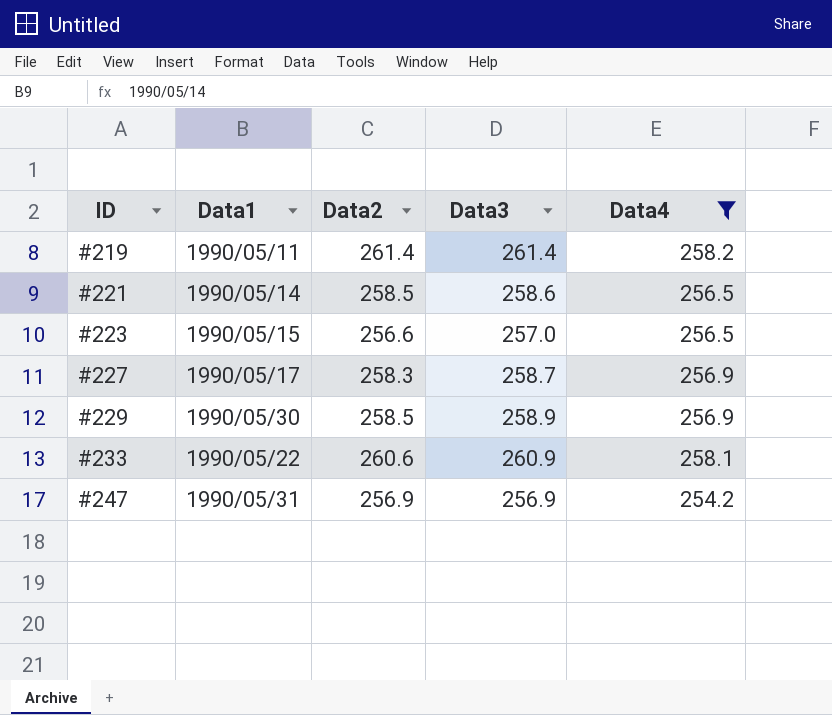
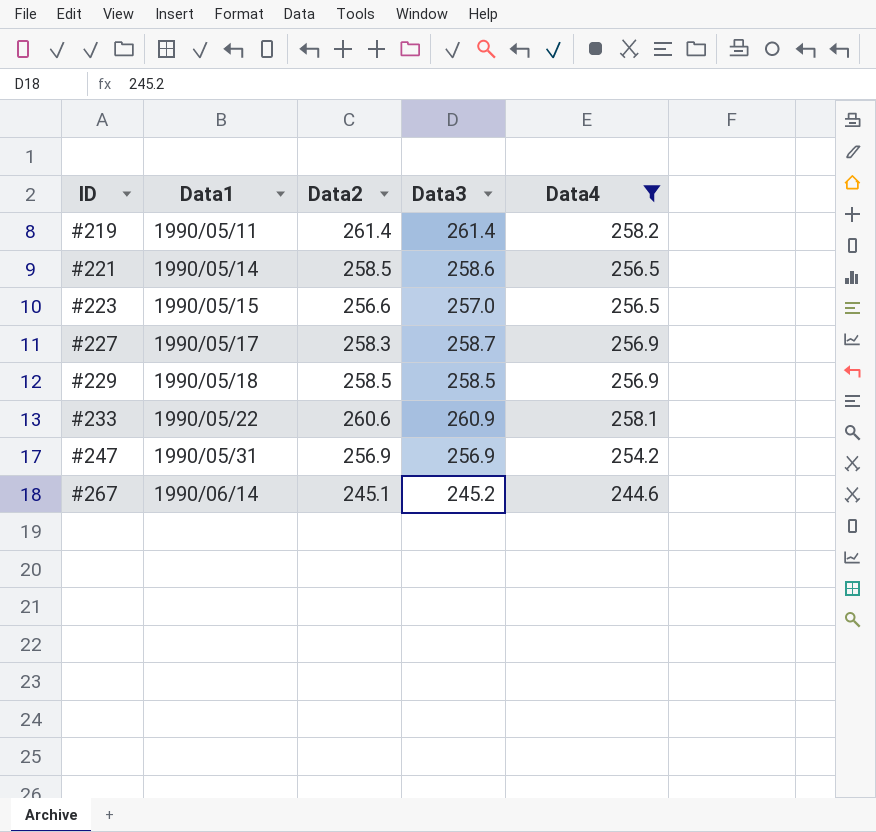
#229 | Data1: 1990/05/30 -> 1990/05/18
#229 | Data3: 258.9 -> 258.5
row #267: none -> 1990/06/14 | 245.1 | 245.2 | 244.6

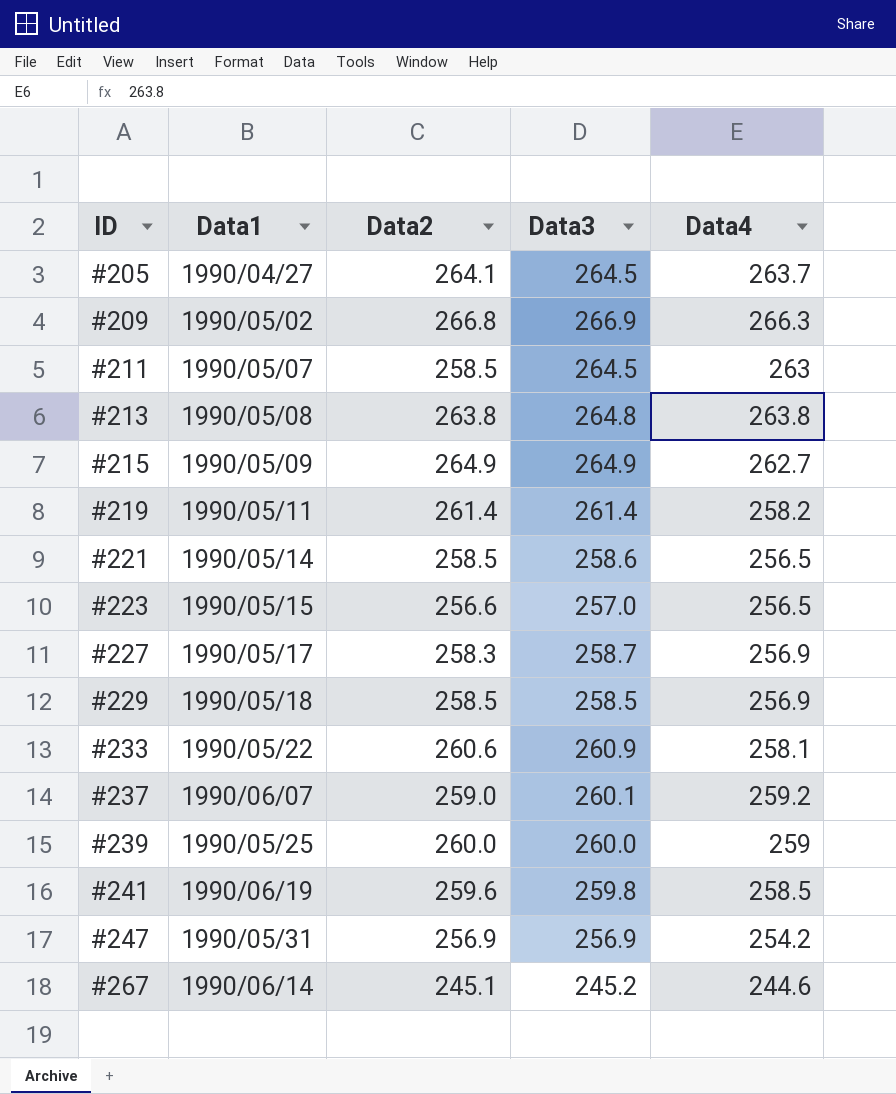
filter: Data4 <= 258.2 -> none

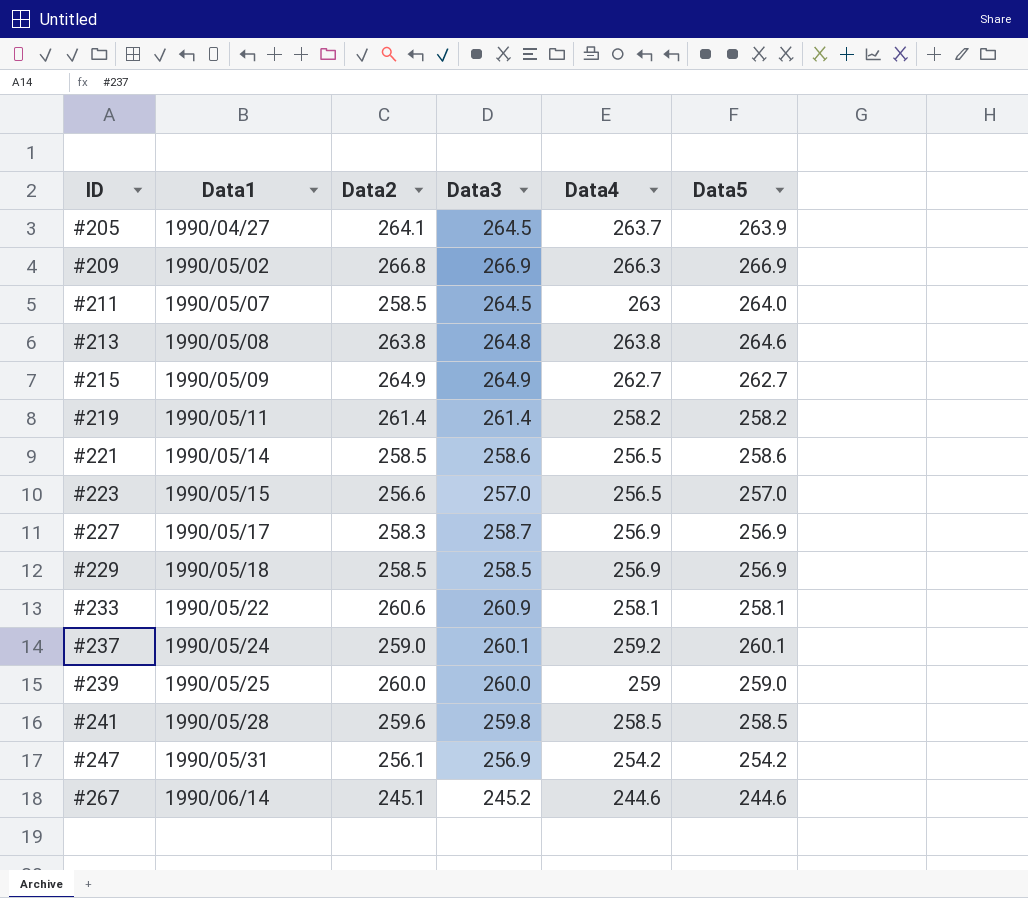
column Data5 | position: none -> 6
#237 | Data1: 1990/06/07 -> 1990/05/24
#241 | Data1: 1990/06/19 -> 1990/05/28
#247 | Data2: 256.9 -> 256.1

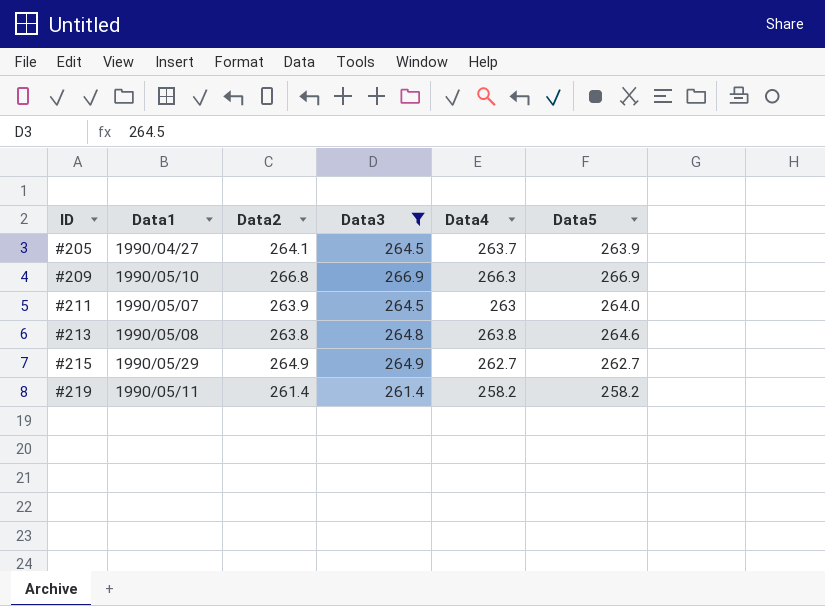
filter: none -> Data3 >= 261.4
#209 | Data1: 1990/05/02 -> 1990/05/10
#211 | Data2: 258.5 -> 263.9
#215 | Data1: 1990/05/09 -> 1990/05/29

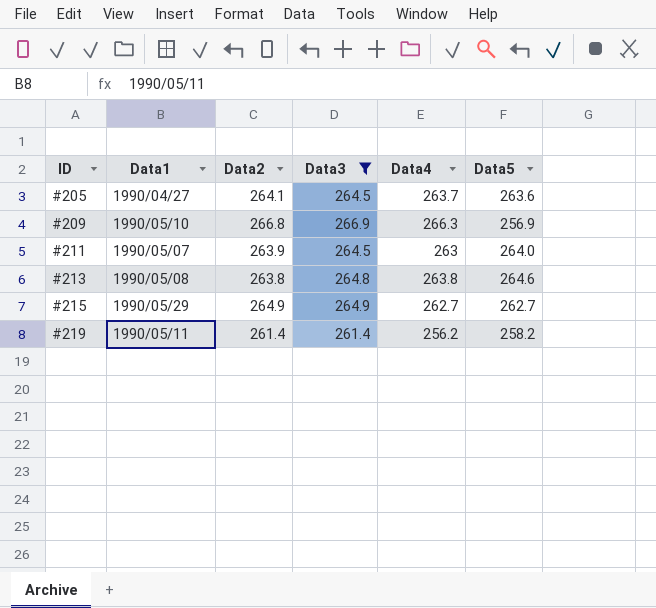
#205 | Data5: 263.9 -> 263.6
#209 | Data5: 266.9 -> 256.9
#219 | Data4: 258.2 -> 256.2

